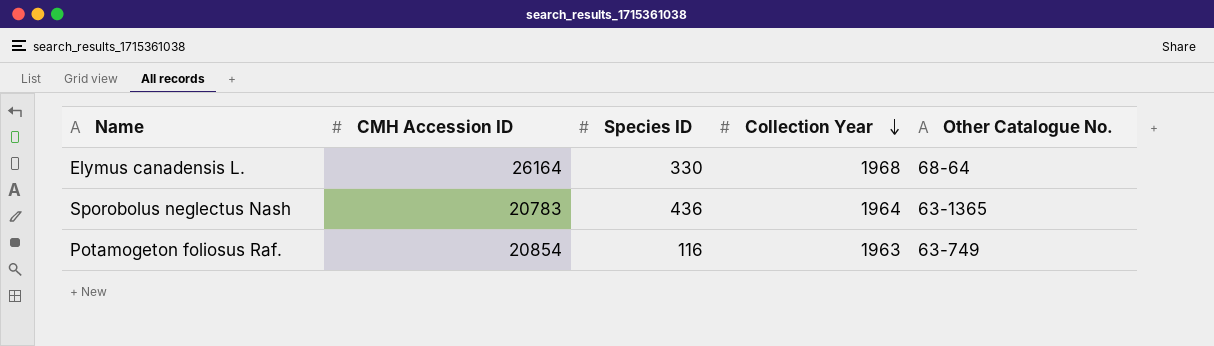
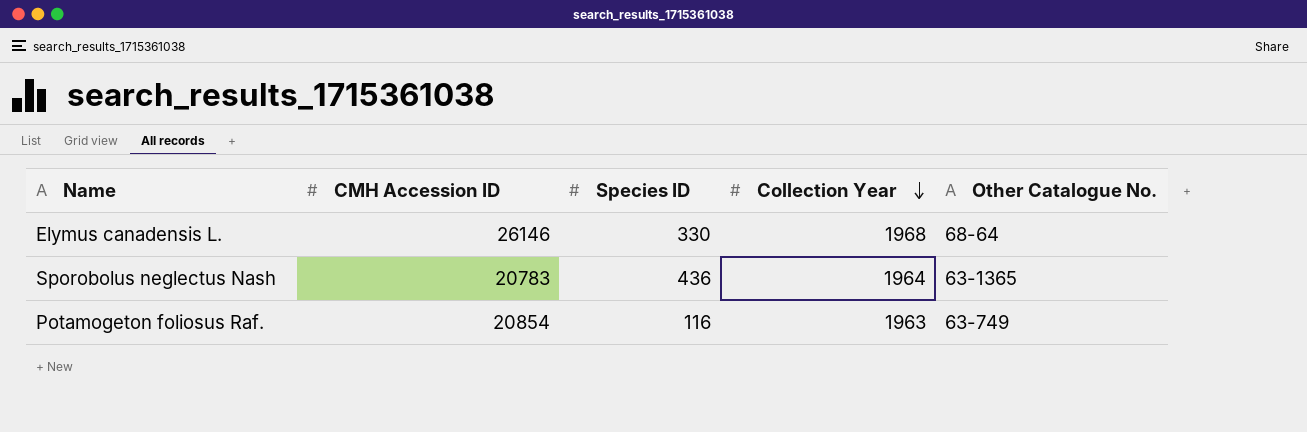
Elymus canadensis L. | CMH Accession ID: 26164 -> 26146

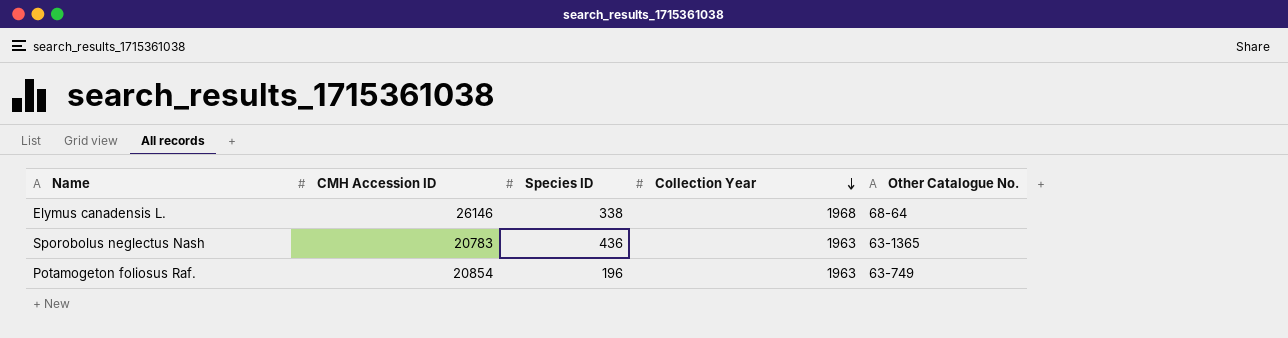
Elymus canadensis L. | Species ID: 330 -> 338
Sporobolus neglectus Nash | Collection Year: 1964 -> 1963
Potamogeton foliosus Raf. | Species ID: 116 -> 196

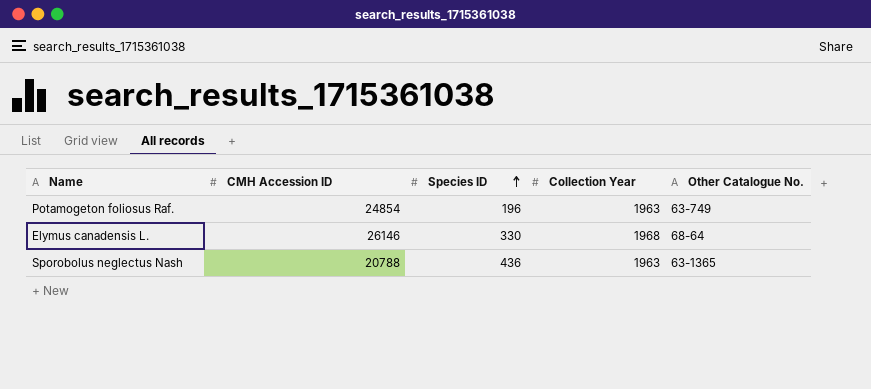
row order: Collection Year descending -> Species ID ascending
Potamogeton foliosus Raf. | CMH Accession ID: 20854 -> 24854
Elymus canadensis L. | Species ID: 338 -> 330
Sporobolus neglectus Nash | CMH Accession ID: 20783 -> 20788

